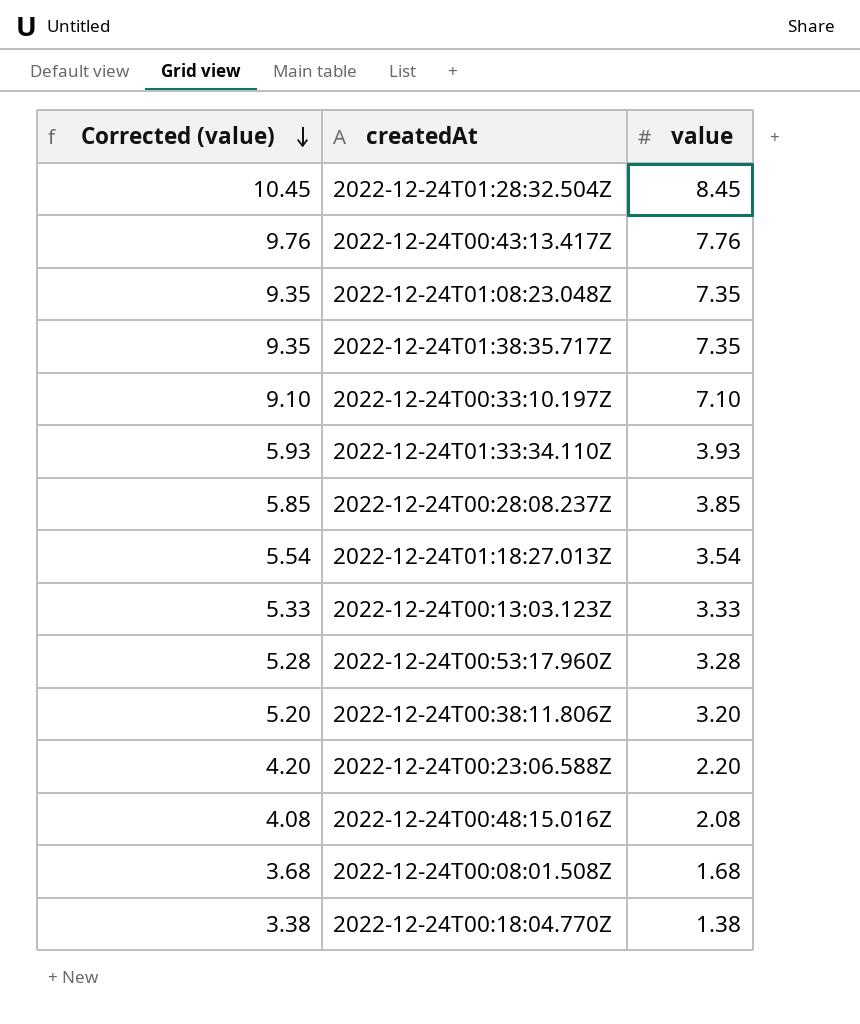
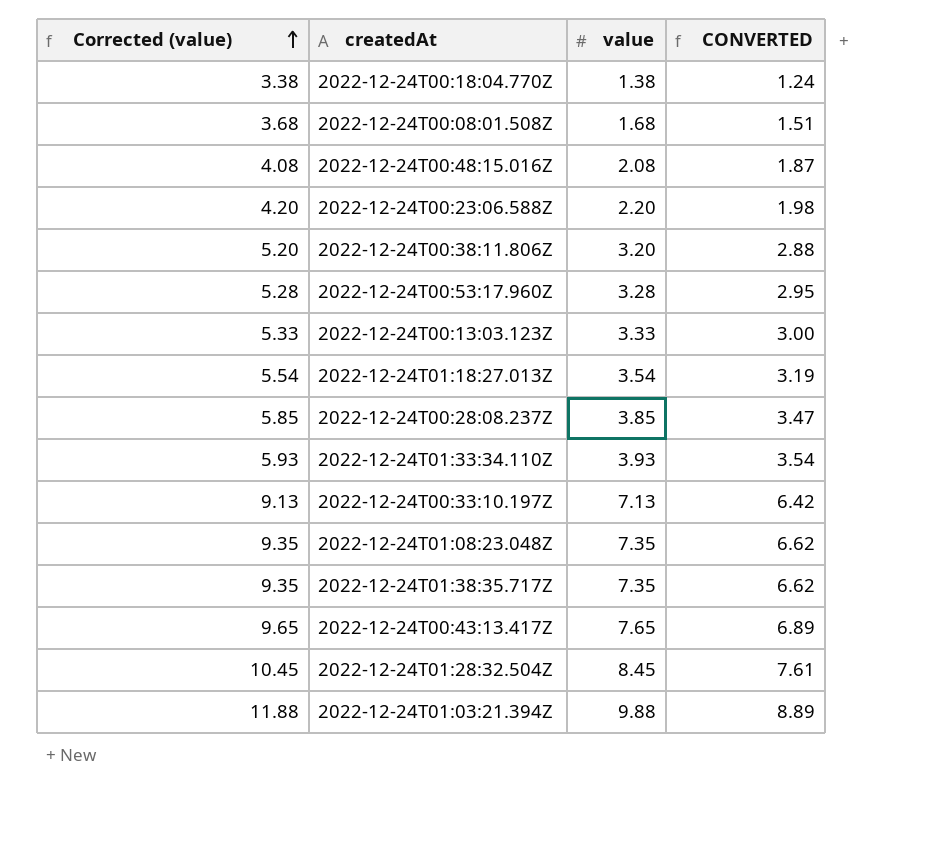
row order: Corrected (value) descending -> Corrected (value) ascending
column CONVERTED | formula: none -> [value] * 0.9
2022-12-24T00:33:10.197Z | Corrected (value): 9.10 -> 9.13
2022-12-24T00:33:10.197Z | value: 7.10 -> 7.13
2022-12-24T00:43:13.417Z | Corrected (value): 9.76 -> 9.65
2022-12-24T00:43:13.417Z | value: 7.76 -> 7.65
row 2022-12-24T01:03:21.394Z: none -> 11.88 | 9.88 | 8.89

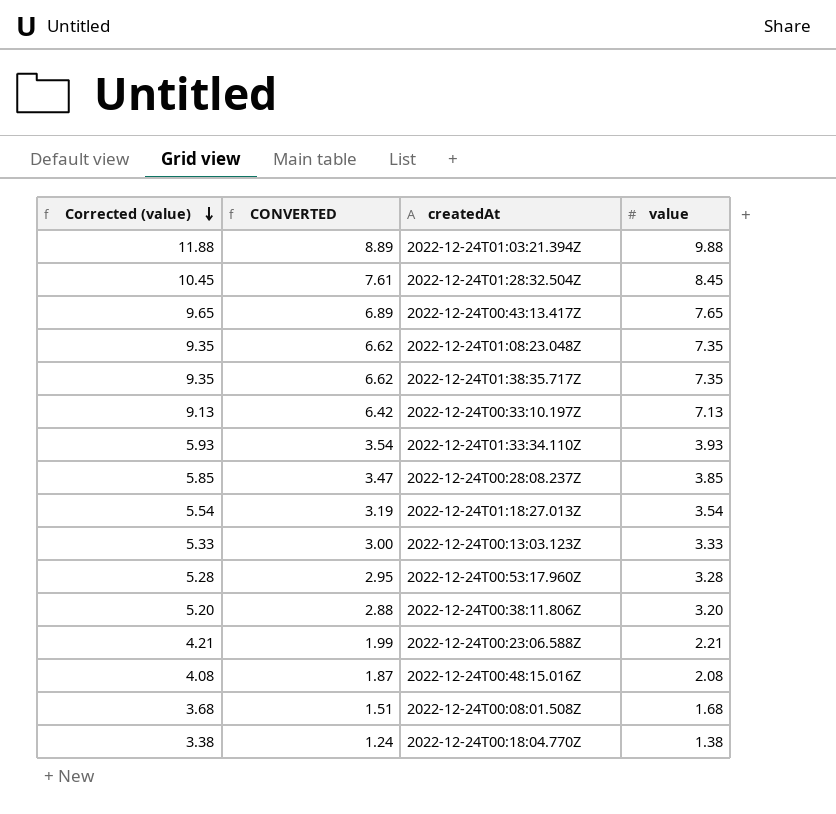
row order: Corrected (value) ascending -> Corrected (value) descending
column CONVERTED | position: 4 -> 2
2022-12-24T00:23:06.588Z | Corrected (value): 4.20 -> 4.21
2022-12-24T00:23:06.588Z | CONVERTED: 1.98 -> 1.99
2022-12-24T00:23:06.588Z | value: 2.20 -> 2.21

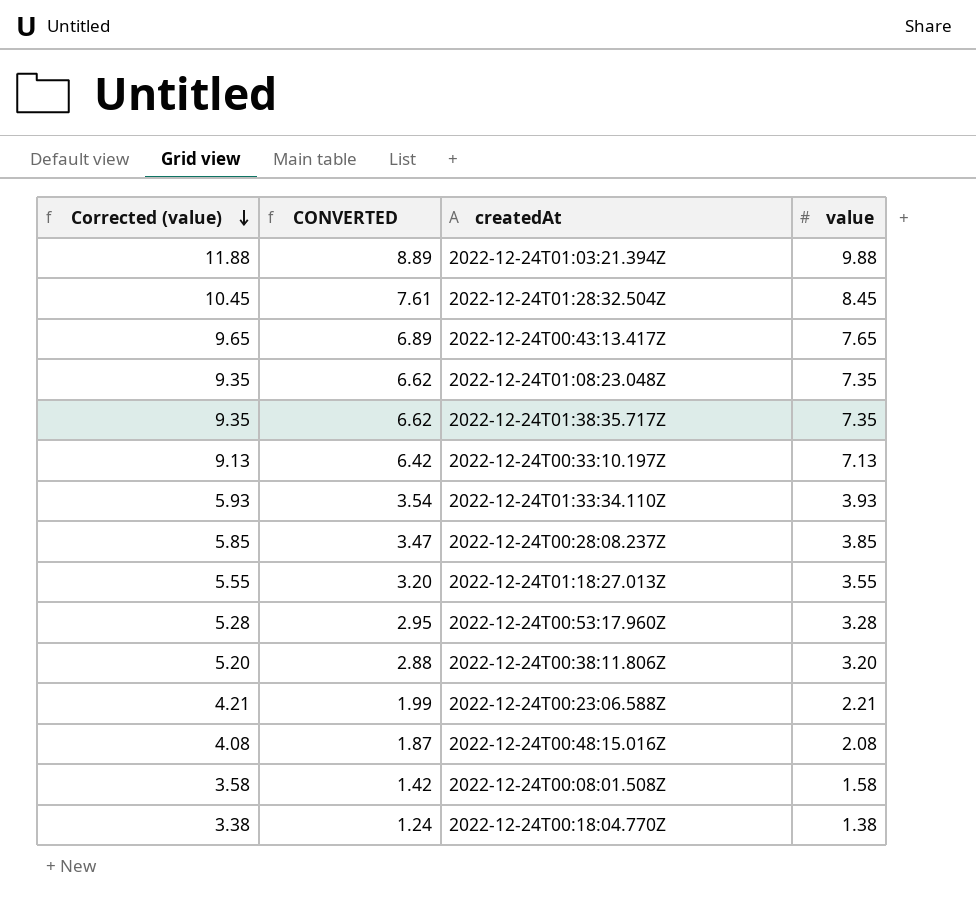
row 2022-12-24T00:13:03.123Z: 5.33 | 3.00 | 3.33 -> none
2022-12-24T01:18:27.013Z | Corrected (value): 5.54 -> 5.55
2022-12-24T01:18:27.013Z | CONVERTED: 3.19 -> 3.20
2022-12-24T01:18:27.013Z | value: 3.54 -> 3.55
2022-12-24T00:08:01.508Z | Corrected (value): 3.68 -> 3.58
2022-12-24T00:08:01.508Z | CONVERTED: 1.51 -> 1.42
2022-12-24T00:08:01.508Z | value: 1.68 -> 1.58

